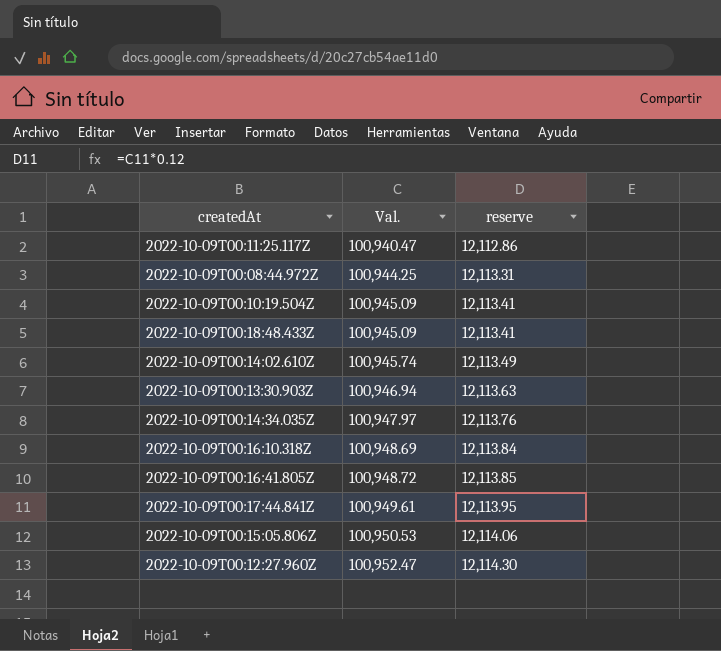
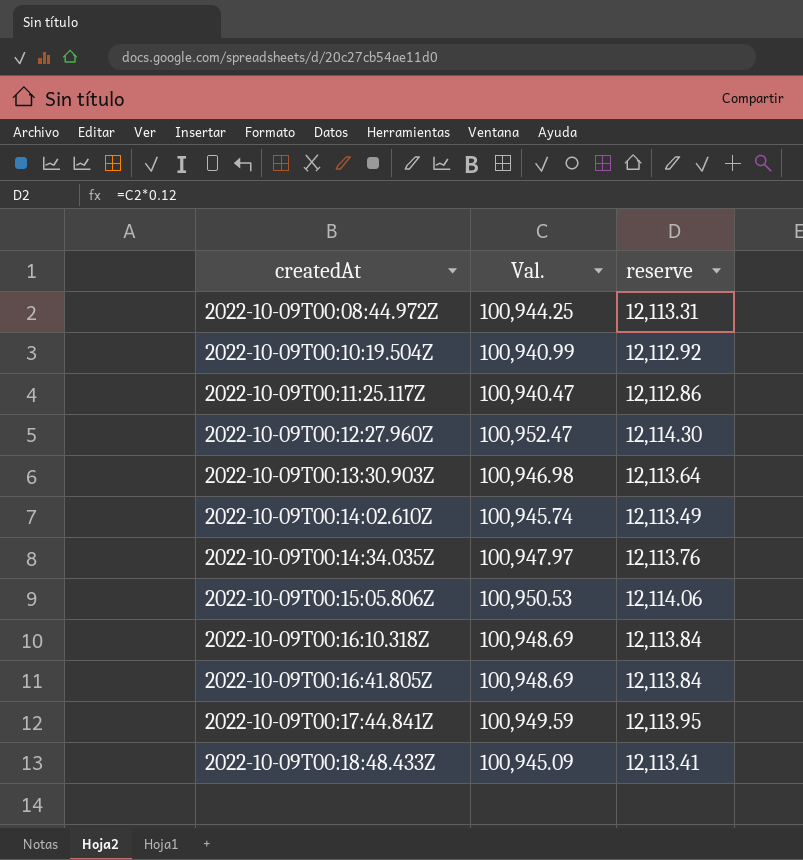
row order: Val. ascending -> createdAt ascending
2022-10-09T00:10:19.504Z | Val.: 100,945.09 -> 100,940.99
2022-10-09T00:10:19.504Z | reserve: 12,113.41 -> 12,112.92
2022-10-09T00:13:30.903Z | Val.: 100,946.94 -> 100,946.98
2022-10-09T00:13:30.903Z | reserve: 12,113.63 -> 12,113.64
2022-10-09T00:16:41.805Z | Val.: 100,948.72 -> 100,948.69
2022-10-09T00:16:41.805Z | reserve: 12,113.85 -> 12,113.84
2022-10-09T00:17:44.841Z | Val.: 100,949.61 -> 100,949.59

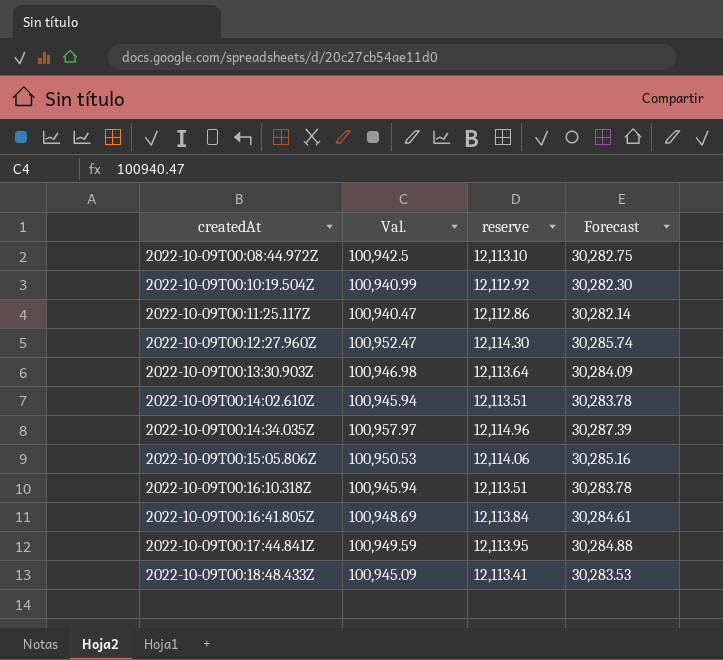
column Forecast | formula: none -> [Val.] * 0.3
2022-10-09T00:08:44.972Z | Val.: 100,944.25 -> 100,942.5
2022-10-09T00:08:44.972Z | reserve: 12,113.31 -> 12,113.10
2022-10-09T00:14:02.610Z | Val.: 100,945.74 -> 100,945.94
2022-10-09T00:14:02.610Z | reserve: 12,113.49 -> 12,113.51
2022-10-09T00:14:34.035Z | Val.: 100,947.97 -> 100,957.97
2022-10-09T00:14:34.035Z | reserve: 12,113.76 -> 12,114.96
2022-10-09T00:16:10.318Z | Val.: 100,948.69 -> 100,945.94
2022-10-09T00:16:10.318Z | reserve: 12,113.84 -> 12,113.51

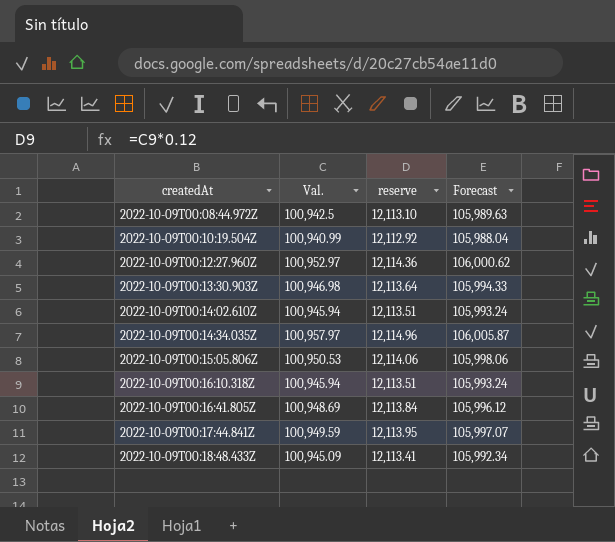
column Forecast | formula: [Val.] * 0.3 -> [Val.] * 1.05
row 2022-10-09T00:11:25.117Z: 100,940.47 | 12,112.86 | 30,282.14 -> none
2022-10-09T00:12:27.960Z | Val.: 100,952.47 -> 100,952.97
2022-10-09T00:12:27.960Z | reserve: 12,114.30 -> 12,114.36

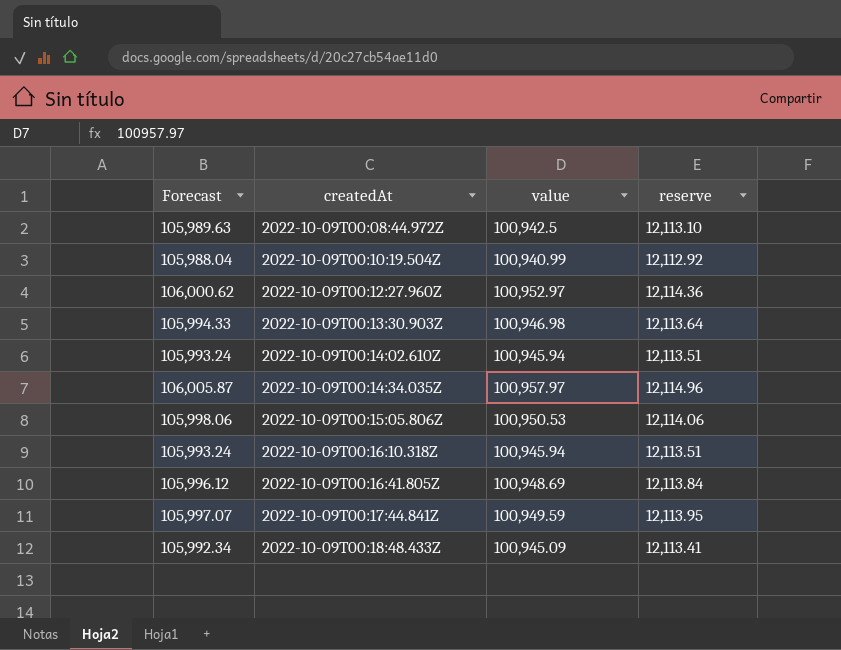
column Forecast | position: 4 -> 1
column name: Val. -> value

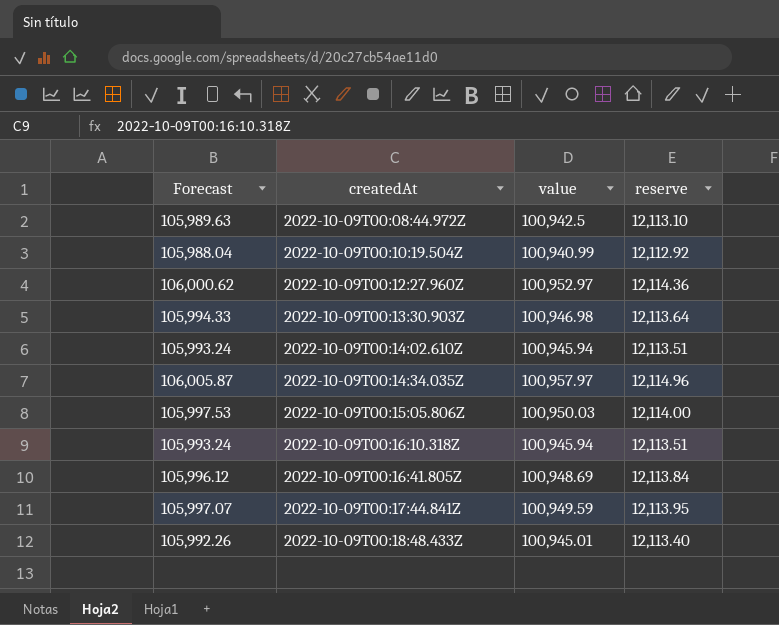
2022-10-09T00:15:05.806Z | Forecast: 105,998.06 -> 105,997.53
2022-10-09T00:15:05.806Z | value: 100,950.53 -> 100,950.03
2022-10-09T00:15:05.806Z | reserve: 12,114.06 -> 12,114.00
2022-10-09T00:18:48.433Z | Forecast: 105,992.34 -> 105,992.26
2022-10-09T00:18:48.433Z | value: 100,945.09 -> 100,945.01
2022-10-09T00:18:48.433Z | reserve: 12,113.41 -> 12,113.40

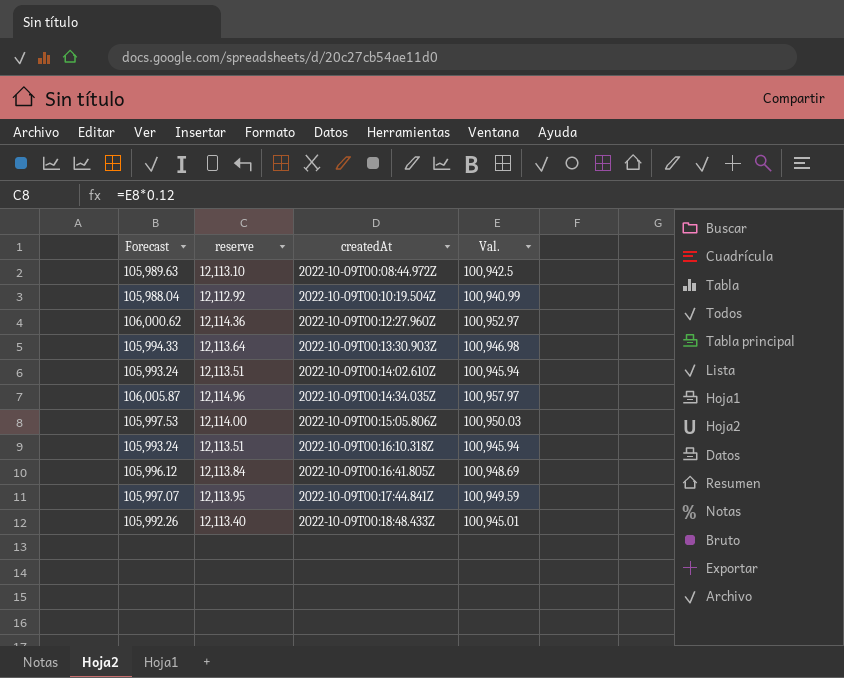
column reserve | position: 4 -> 2
column name: value -> Val.

